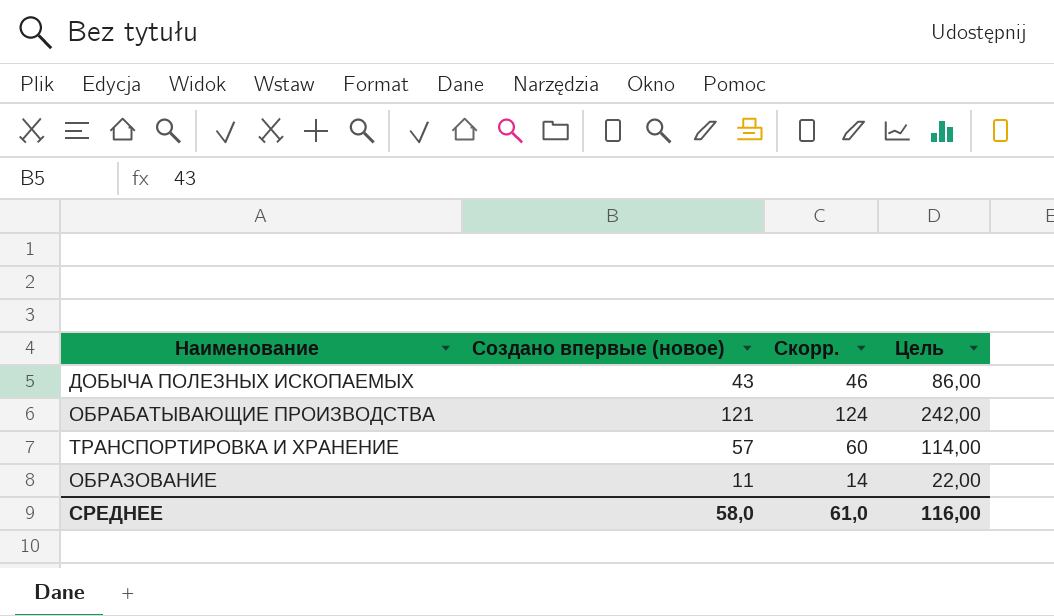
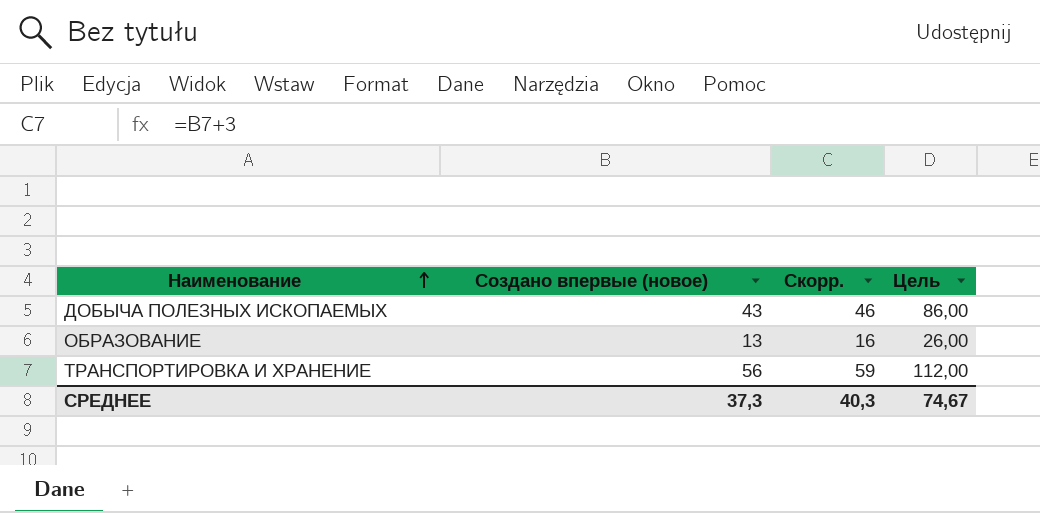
row order: none -> Наименование ascending
row ОБРАБАТЫВАЮЩИЕ ПРОИЗВОДСТВА: 121 | 124 | 242,00 -> none
ОБРАЗОВАНИЕ | Создано впервые (новое): 11 -> 13
ОБРАЗОВАНИЕ | Скорр.: 14 -> 16
ОБРАЗОВАНИЕ | Цель: 22,00 -> 26,00
ТРАНСПОРТИРОВКА И ХРАНЕНИЕ | Создано впервые (новое): 57 -> 56
ТРАНСПОРТИРОВКА И ХРАНЕНИЕ | Скорр.: 60 -> 59
ТРАНСПОРТИРОВКА И ХРАНЕНИЕ | Цель: 114,00 -> 112,00
СРЕДНЕЕ | Создано впервые (новое): 58,0 -> 37,3
СРЕДНЕЕ | Скорр.: 61,0 -> 40,3
СРЕДНЕЕ | Цель: 116,00 -> 74,67

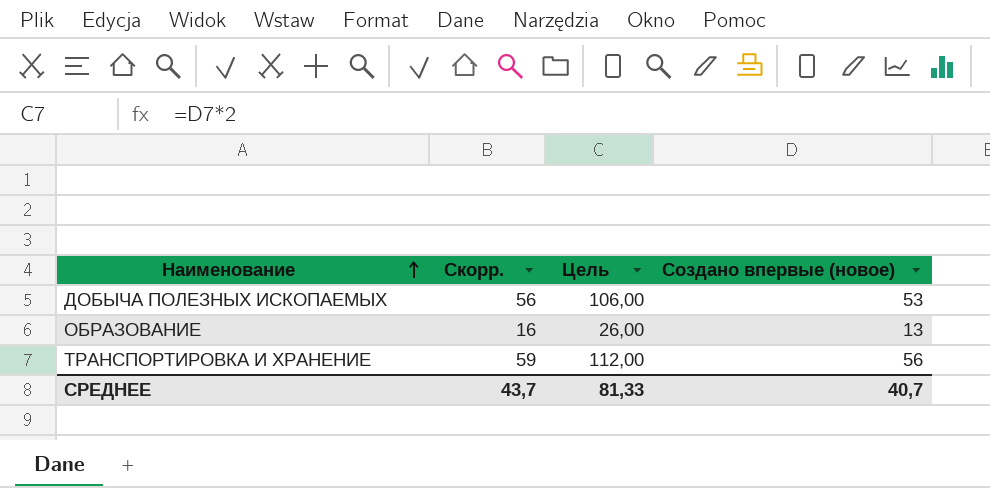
column Создано впервые (новое) | position: 2 -> 4
ДОБЫЧА ПОЛЕЗНЫХ ИСКОПАЕМЫХ | Скорр.: 46 -> 56
ДОБЫЧА ПОЛЕЗНЫХ ИСКОПАЕМЫХ | Цель: 86,00 -> 106,00
ДОБЫЧА ПОЛЕЗНЫХ ИСКОПАЕМЫХ | Создано впервые (новое): 43 -> 53
СРЕДНЕЕ | Скорр.: 40,3 -> 43,7
СРЕДНЕЕ | Цель: 74,67 -> 81,33
СРЕДНЕЕ | Создано впервые (новое): 37,3 -> 40,7

